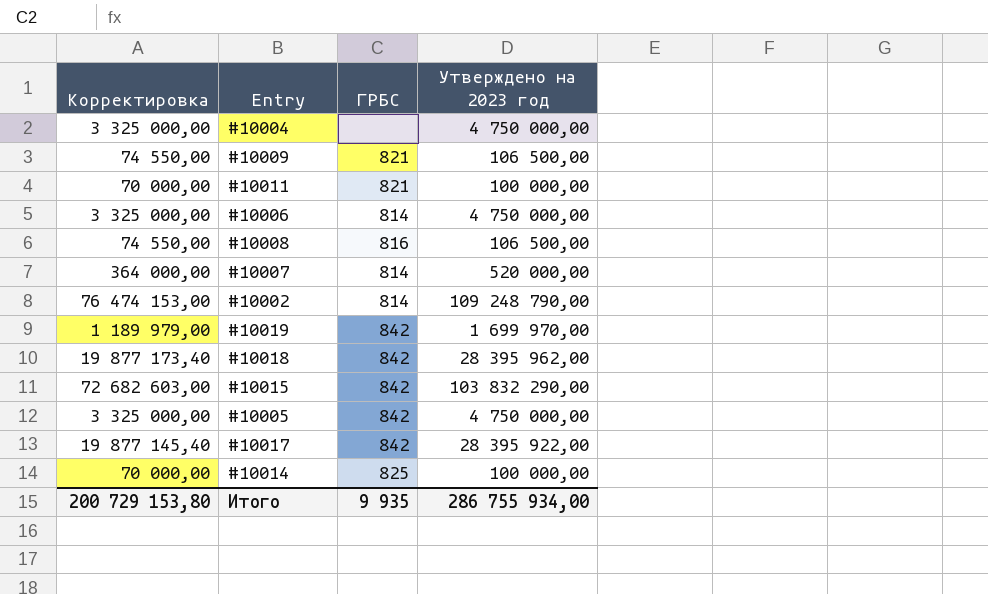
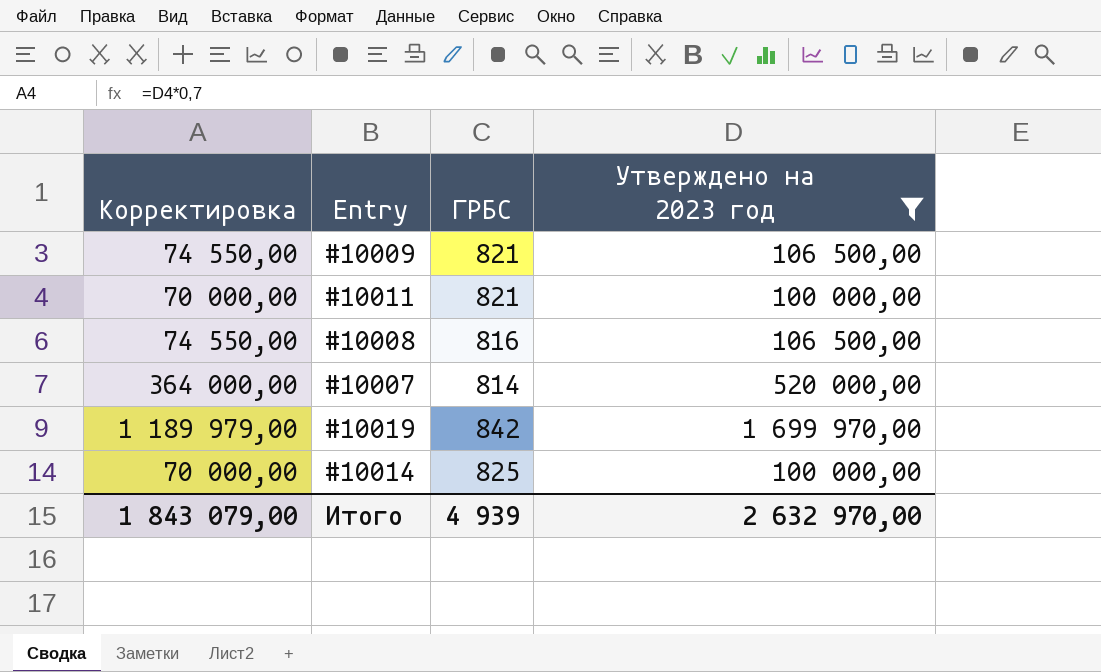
filter: none -> Утверждено на 2023 год <= 1 699 970,00
Итого | Корректировка: 200 729 153,80 -> 1 843 079,00
Итого | ГРБС: 9 935 -> 4 939
Итого | Утверждено на 2023 год: 286 755 934,00 -> 2 632 970,00

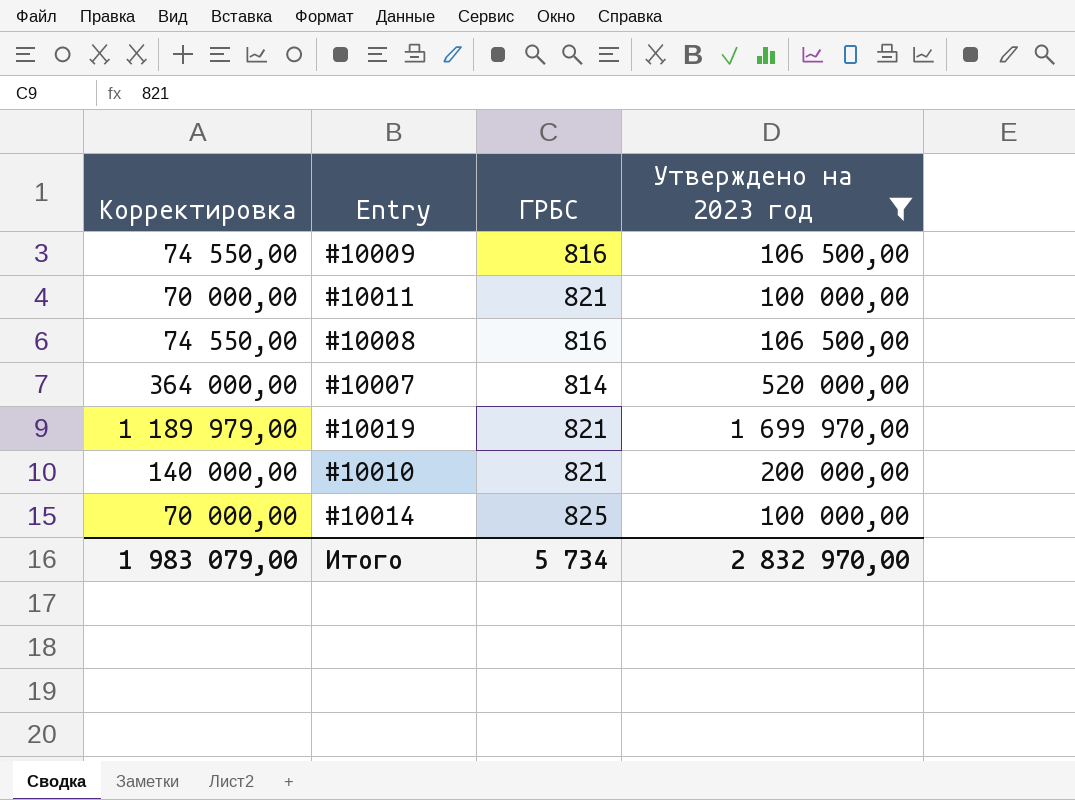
#10009 | ГРБС: 821 -> 816
#10019 | ГРБС: 842 -> 821
row #10010: none -> 140 000,00 | 821 | 200 000,00
Итого | Корректировка: 1 843 079,00 -> 1 983 079,00
Итого | ГРБС: 4 939 -> 5 734
Итого | Утверждено на 2023 год: 2 632 970,00 -> 2 832 970,00

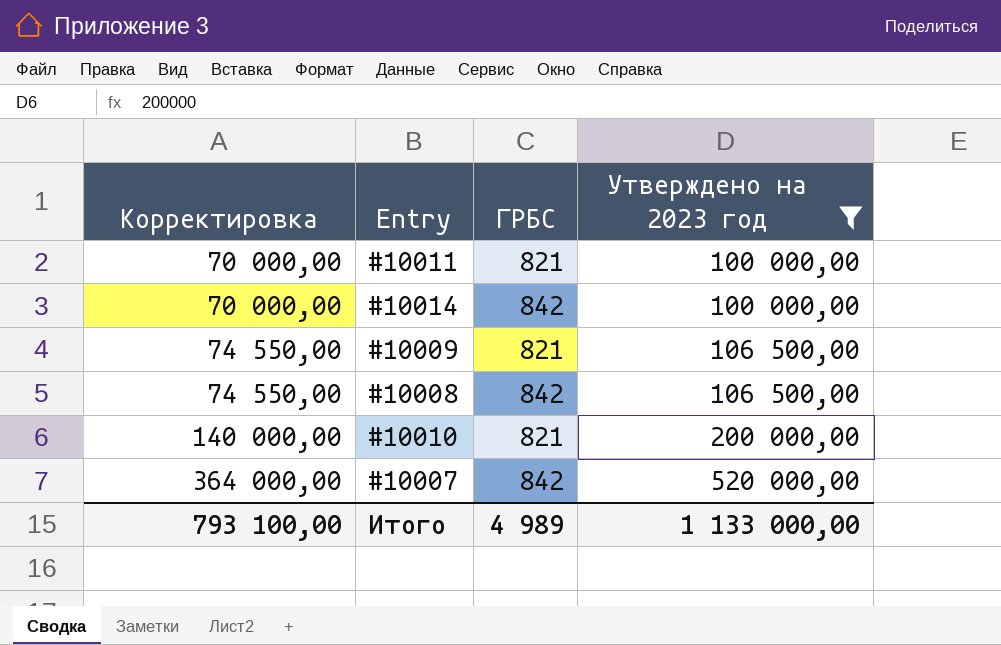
row order: none -> Корректировка ascending
row #10019: 1 189 979,00 | 821 | 1 699 970,00 -> none
#10014 | ГРБС: 825 -> 842
#10009 | ГРБС: 816 -> 821
#10008 | ГРБС: 816 -> 842
#10007 | ГРБС: 814 -> 842
Итого | Корректировка: 1 983 079,00 -> 793 100,00
Итого | ГРБС: 5 734 -> 4 989
Итого | Утверждено на 2023 год: 2 832 970,00 -> 1 133 000,00

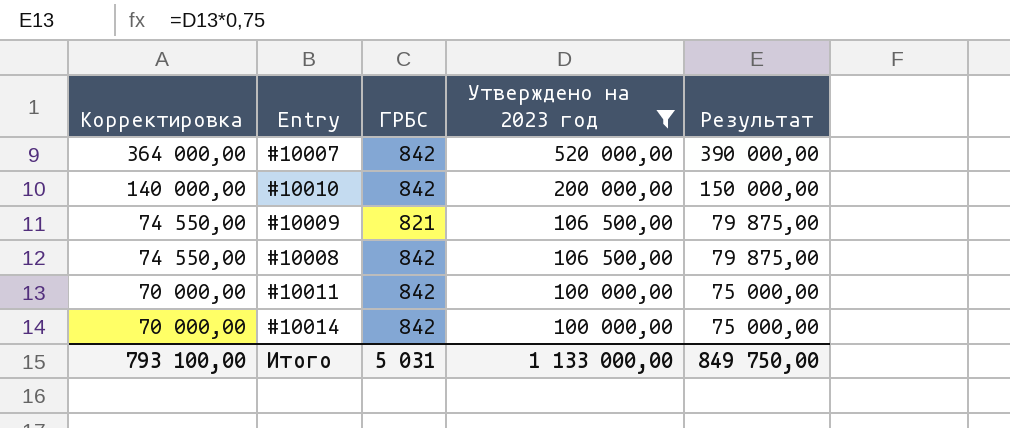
row order: Корректировка ascending -> Корректировка descending
column Результат | formula: none -> [Утверждено на 2023 год] * 0,75
#10010 | ГРБС: 821 -> 842
#10011 | ГРБС: 821 -> 842
Итого | ГРБС: 4 989 -> 5 031

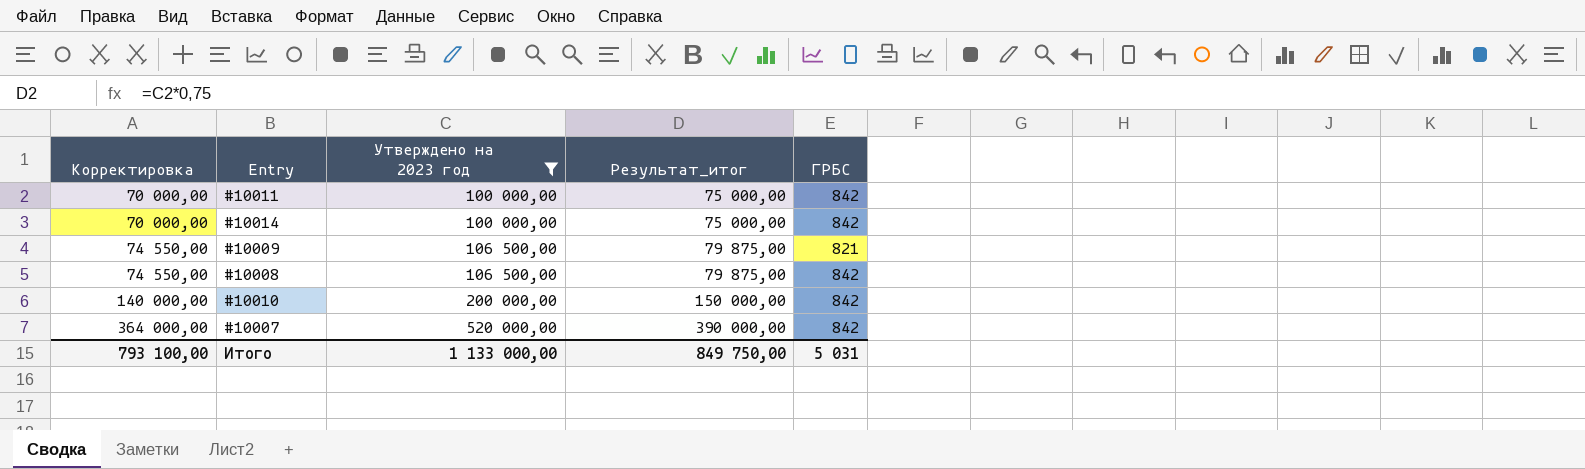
row order: Корректировка descending -> Корректировка ascending
column name: Результат -> Результат_итог
column ГРБС | position: 3 -> 5

